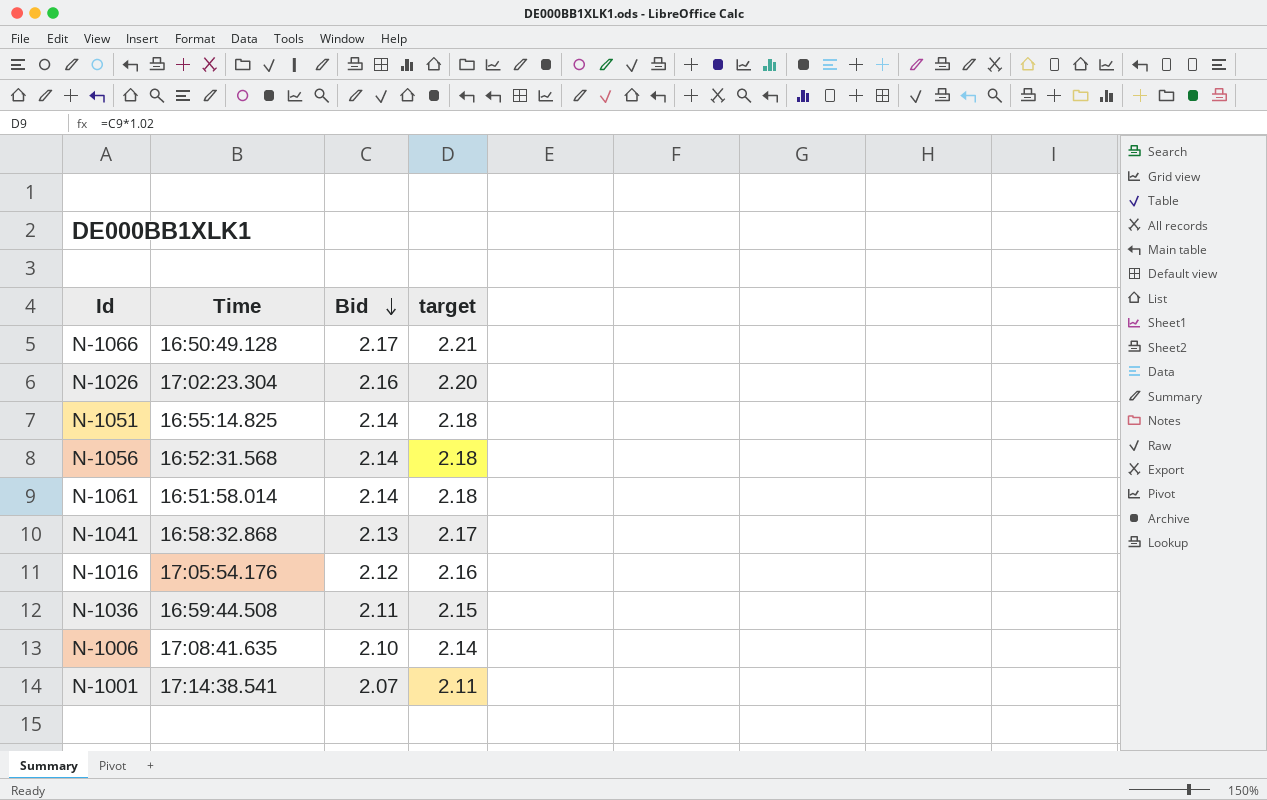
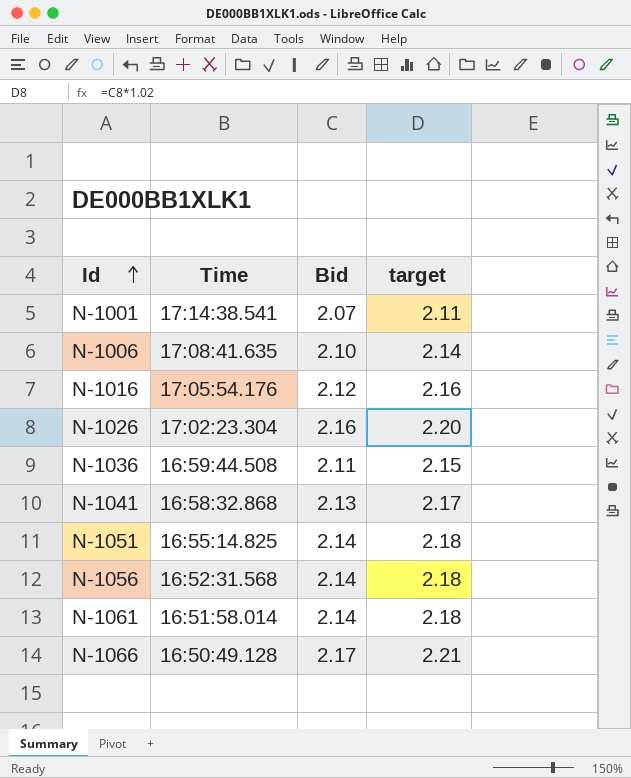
row order: Bid descending -> Id ascending

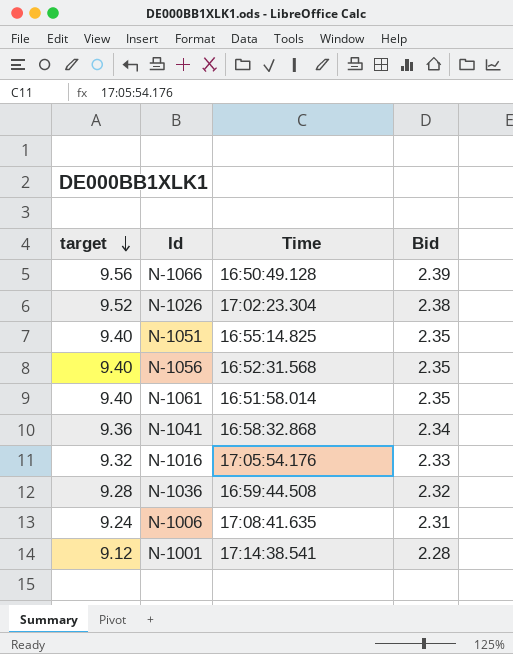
row order: Id ascending -> target descending
column target | formula: [Bid] * 1.02 -> [Bid] * 4
column target | position: 4 -> 1
N-1066 | Bid: 2.17 -> 2.39
N-1026 | Bid: 2.16 -> 2.38
N-1051 | Bid: 2.14 -> 2.35
N-1056 | Bid: 2.14 -> 2.35
N-1061 | Bid: 2.14 -> 2.35
N-1041 | Bid: 2.13 -> 2.34
N-1016 | Bid: 2.12 -> 2.33
N-1036 | Bid: 2.11 -> 2.32
N-1006 | Bid: 2.10 -> 2.31
N-1001 | Bid: 2.07 -> 2.28

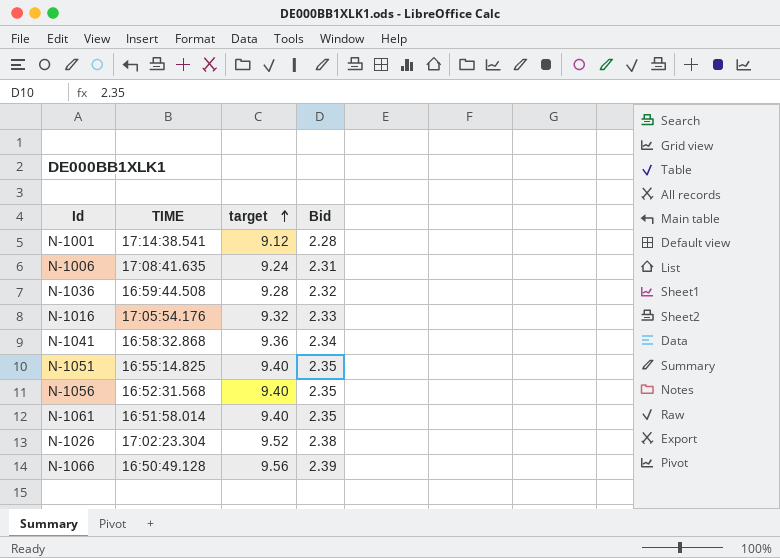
row order: target descending -> target ascending
column name: Time -> TIME
column target | position: 1 -> 3

